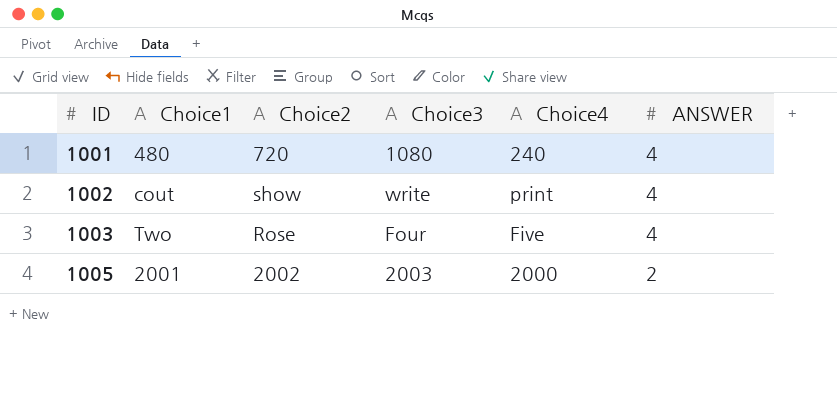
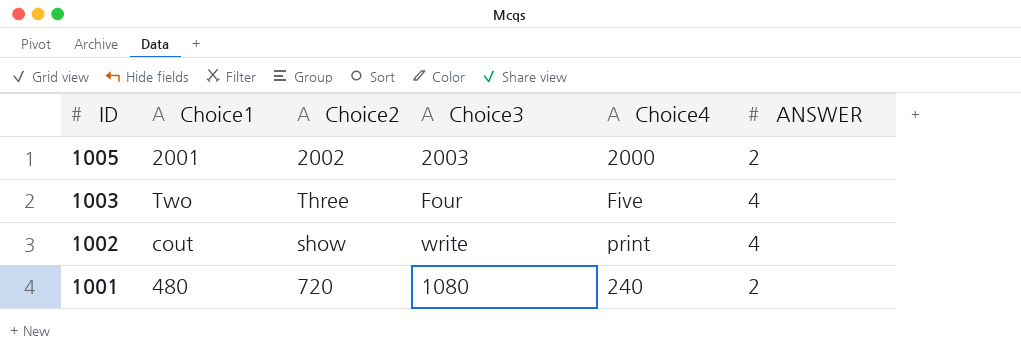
row order: ID ascending -> ID descending
1003 | Choice2: Rose -> Three
1001 | ANSWER: 4 -> 2

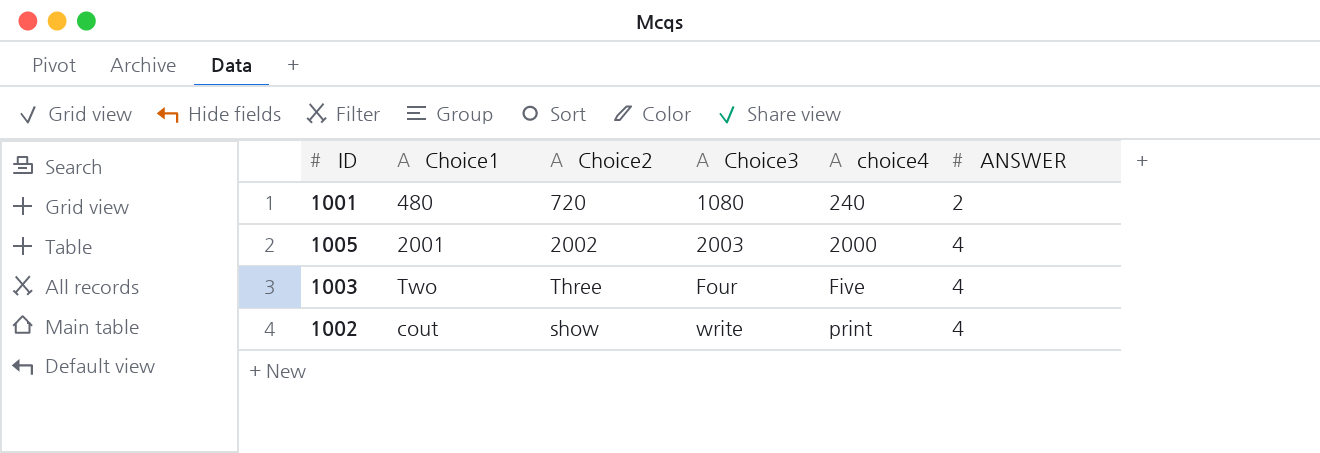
row order: ID descending -> Choice3 ascending
column name: Choice4 -> choice4
1005 | ANSWER: 2 -> 4

